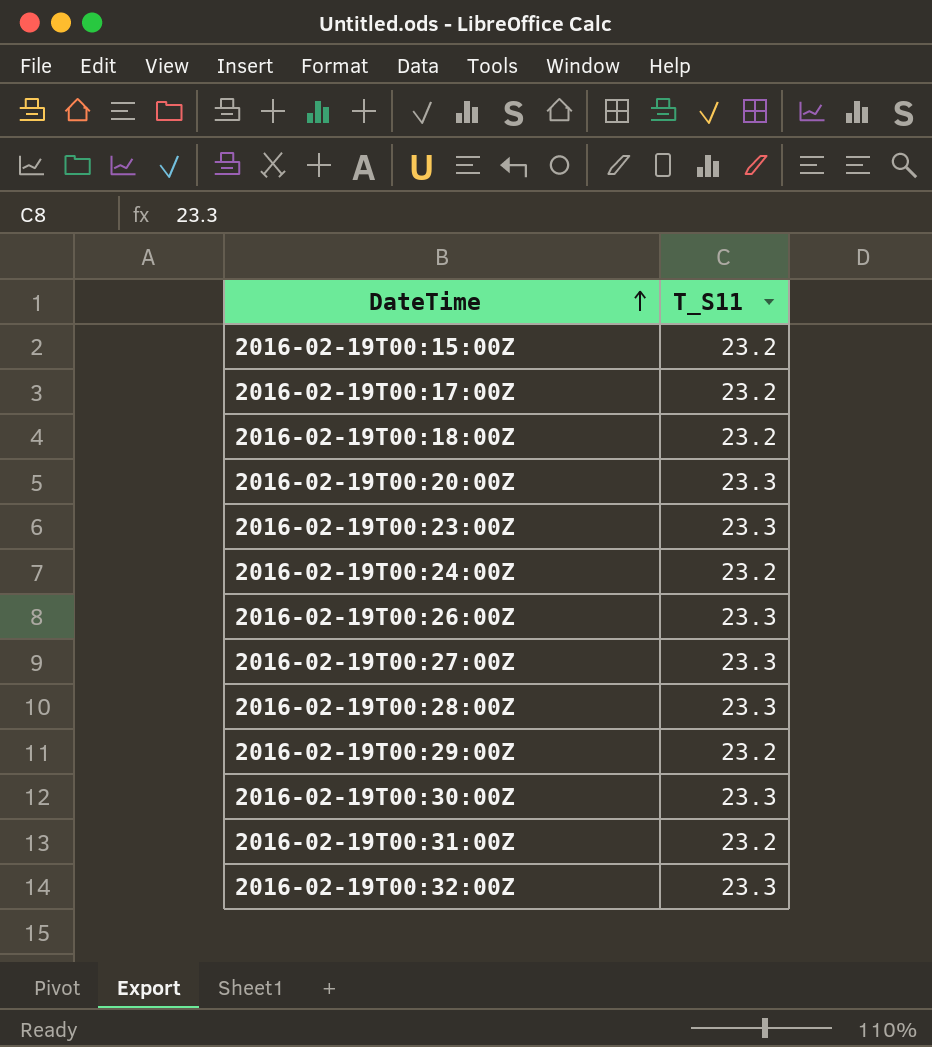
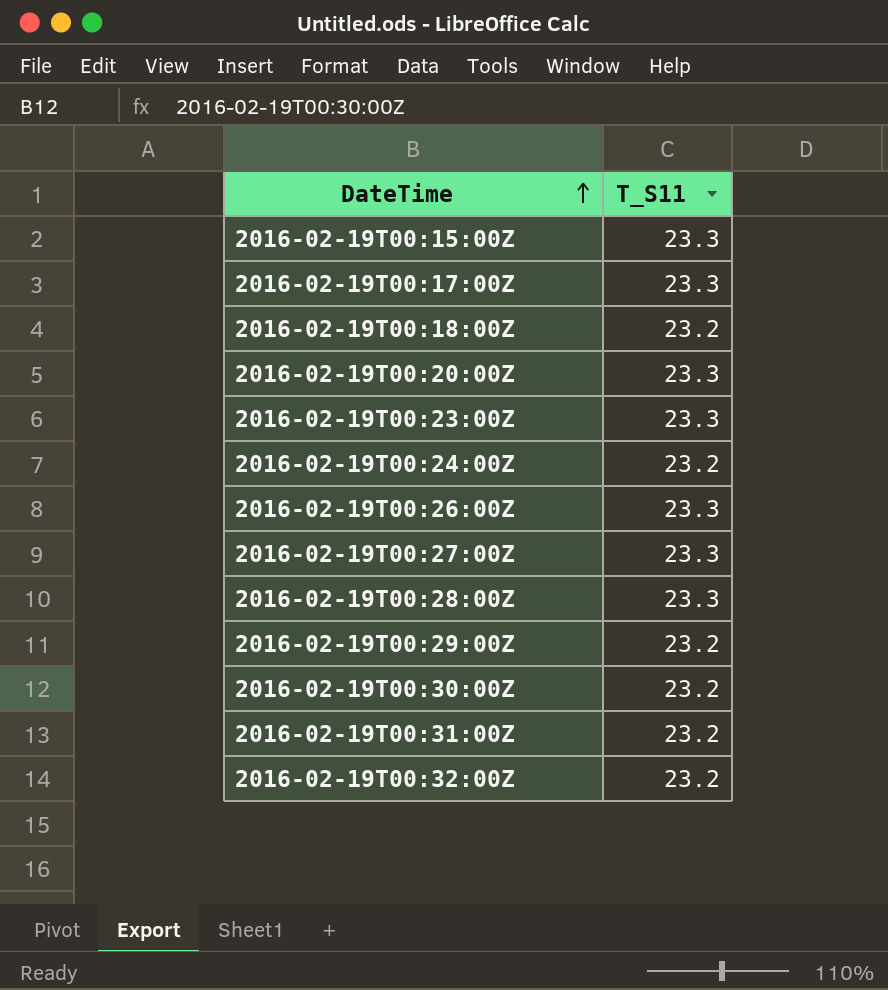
2016-02-19T00:15:00Z | T_S11: 23.2 -> 23.3
2016-02-19T00:17:00Z | T_S11: 23.2 -> 23.3
2016-02-19T00:30:00Z | T_S11: 23.3 -> 23.2
2016-02-19T00:32:00Z | T_S11: 23.3 -> 23.2

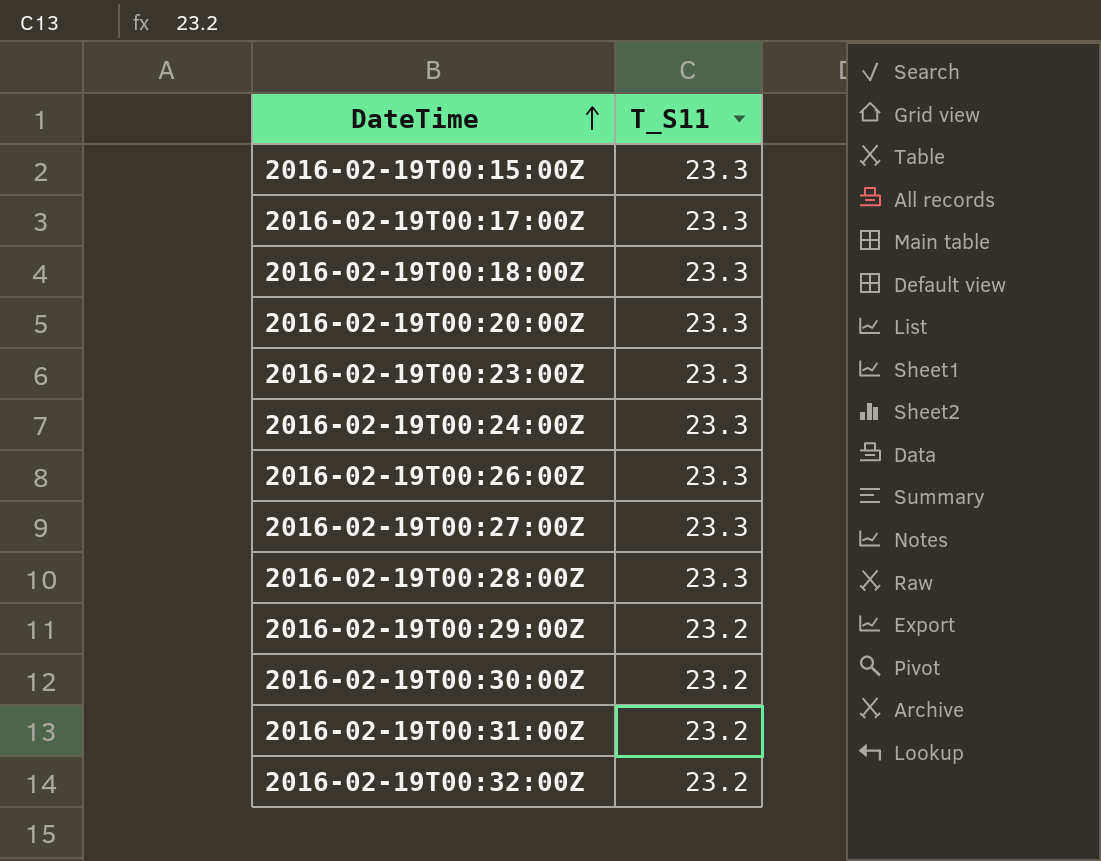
2016-02-19T00:18:00Z | T_S11: 23.2 -> 23.3
2016-02-19T00:24:00Z | T_S11: 23.2 -> 23.3

